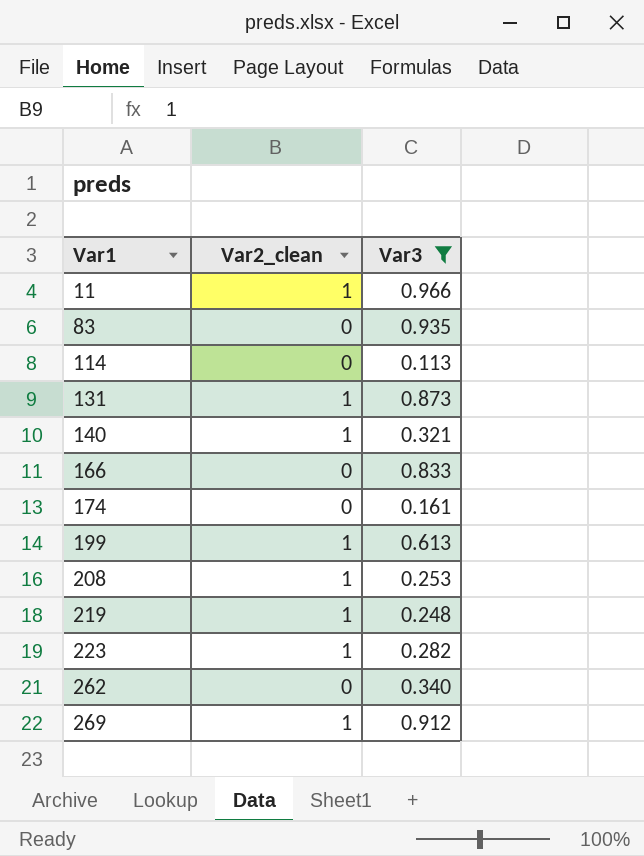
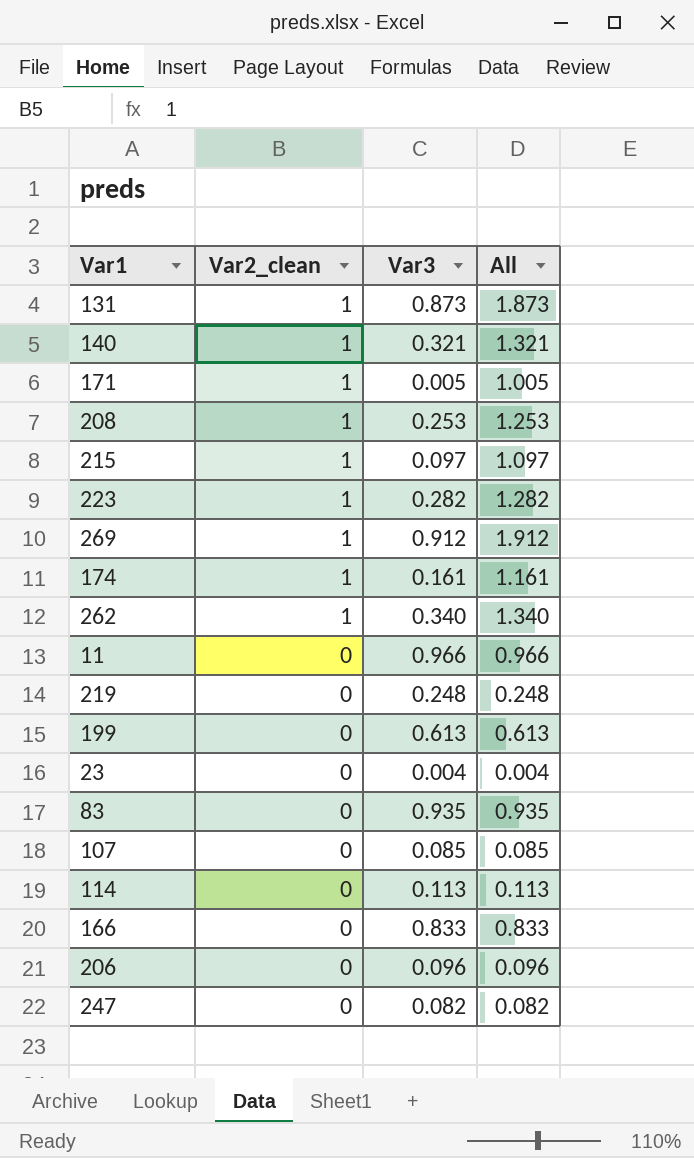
filter: Var3 >= 0.113 -> none
row order: Var1 ascending -> Var2_clean descending
column All | formula: none -> [Var2_clean] + [Var3]
174 | Var2_clean: 0 -> 1
262 | Var2_clean: 0 -> 1
11 | Var2_clean: 1 -> 0
219 | Var2_clean: 1 -> 0
199 | Var2_clean: 1 -> 0

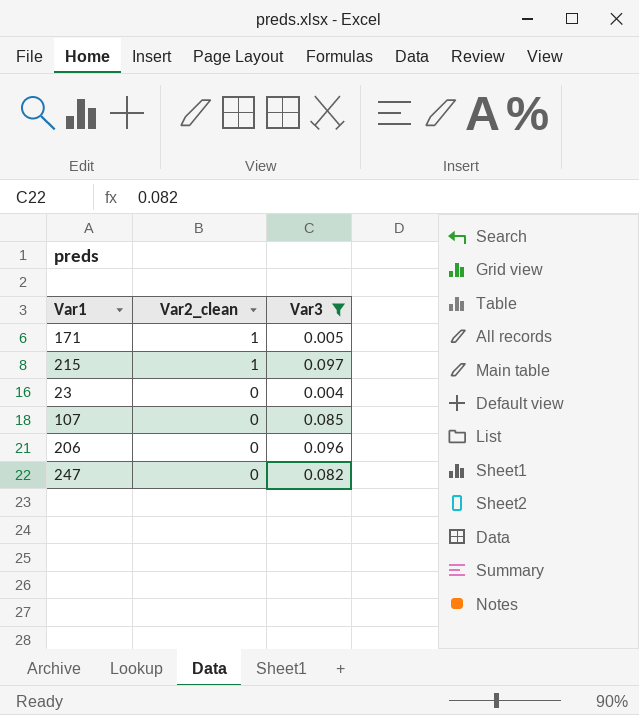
filter: none -> Var3 <= 0.097
column All | formula: [Var2_clean] + [Var3] -> none

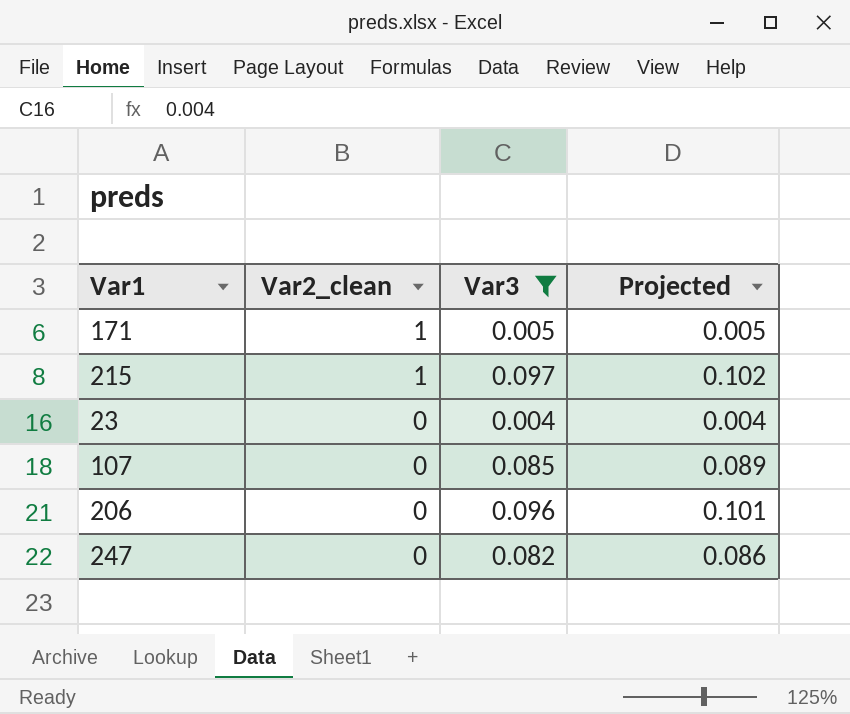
column Projected | formula: none -> [Var3] * 1.05

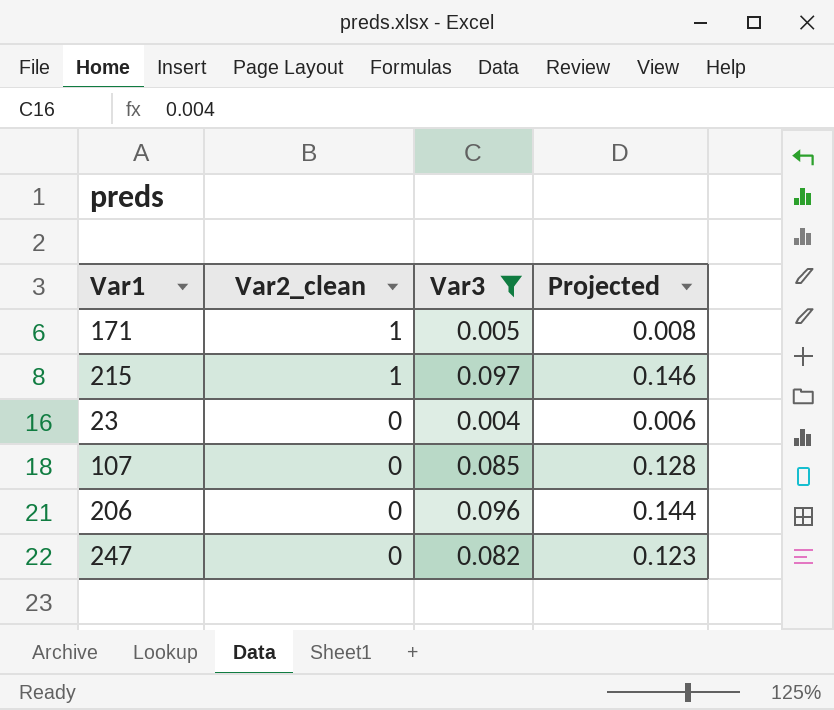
column Projected | formula: [Var3] * 1.05 -> [Var3] * 1.5

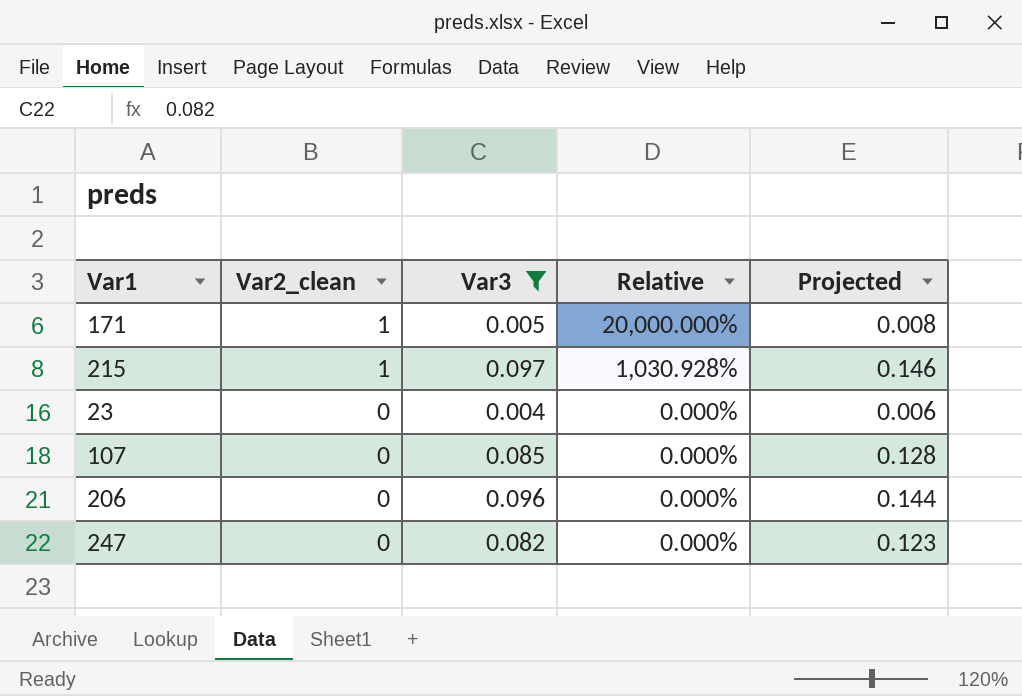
column Relative | formula: none -> [Var2_clean] / [Var3]

